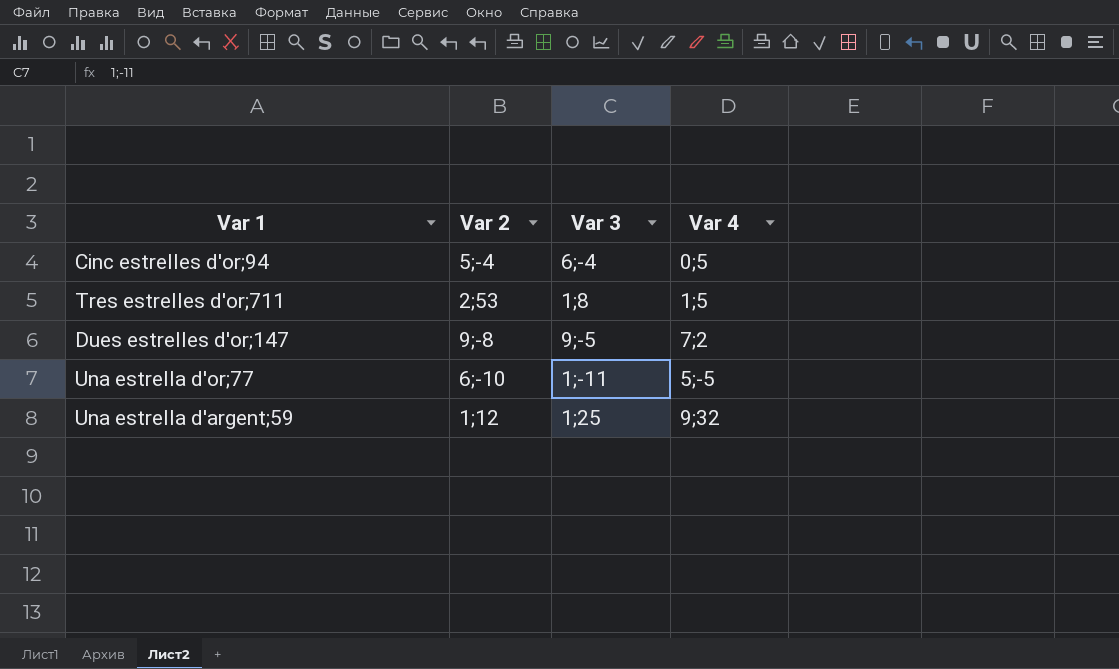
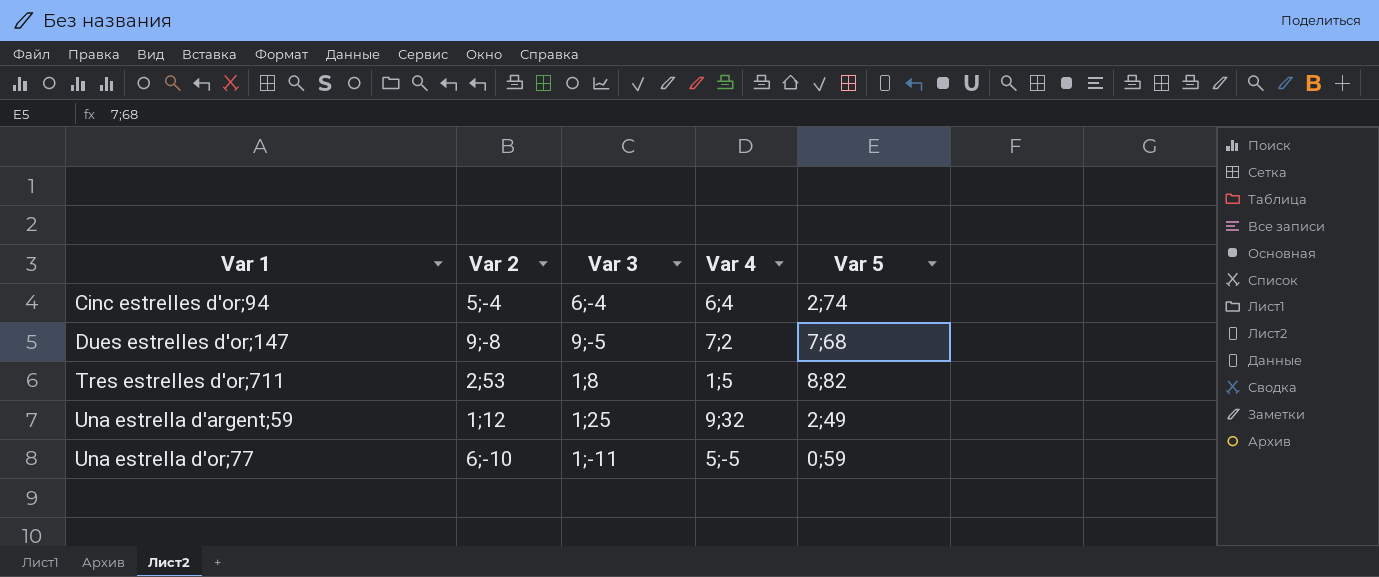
row order: none -> Var 1 ascending
column Var 5 | position: none -> 5
Cinc estrelles d'or;94 | Var 4: 0;5 -> 6;4

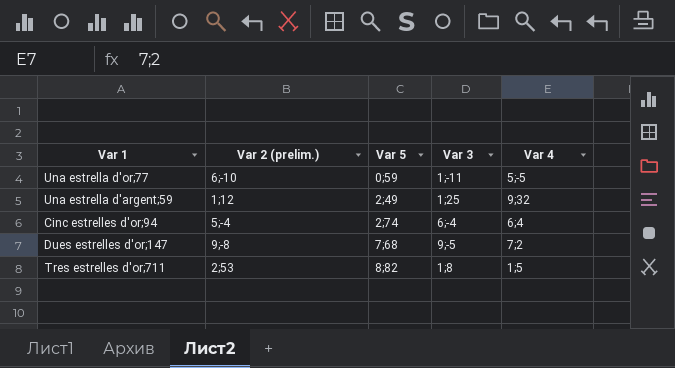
row order: Var 1 ascending -> Var 5 ascending
column name: Var 2 -> Var 2 (prelim.)
column Var 5 | position: 5 -> 3

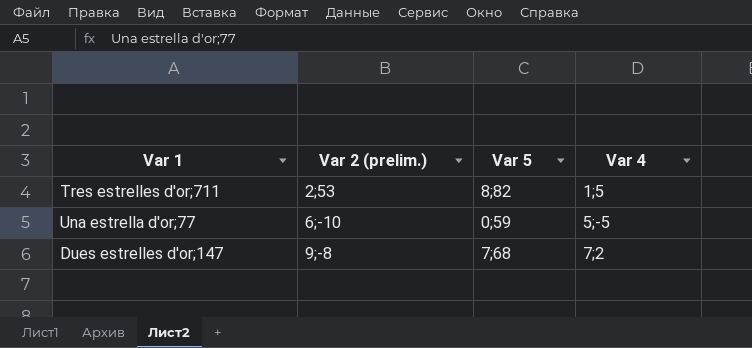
row order: Var 5 ascending -> Var 2 (prelim.) ascending
column Var 3 | position: 4 -> none
row Una estrella d'argent;59: 1;12 | 2;49 | 1;25 | 9;32 -> none
row Cinc estrelles d'or;94: 5;-4 | 2;74 | 6;-4 | 6;4 -> none

